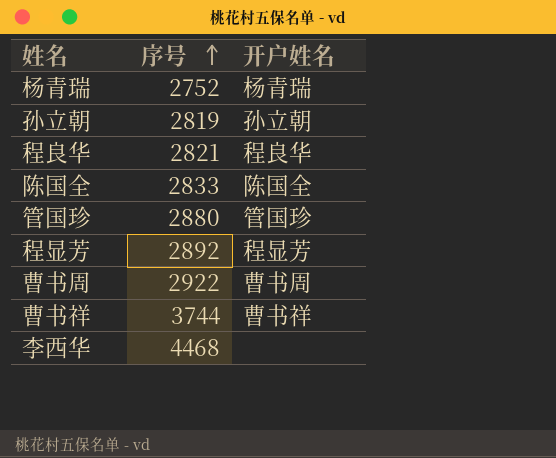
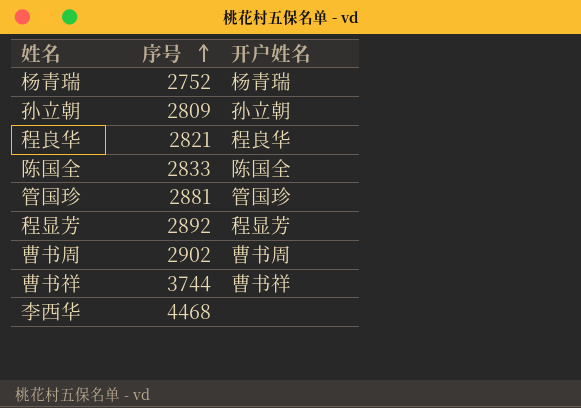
孙立朝 | 序号: 2819 -> 2809
管国珍 | 序号: 2880 -> 2881
曹书周 | 序号: 2922 -> 2902

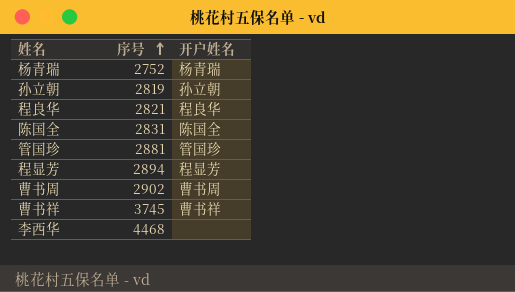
孙立朝 | 序号: 2809 -> 2819
陈国全 | 序号: 2833 -> 2831
程显芳 | 序号: 2892 -> 2894
曹书祥 | 序号: 3744 -> 3745

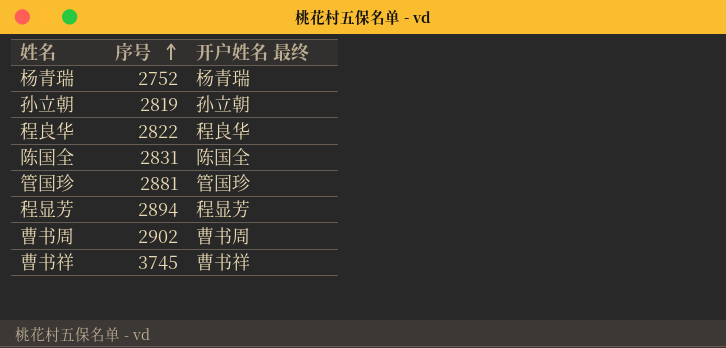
column name: 开户姓名 -> 开户姓名 最终
row 李西华: 4468 | none -> none
程良华 | 序号: 2821 -> 2822

